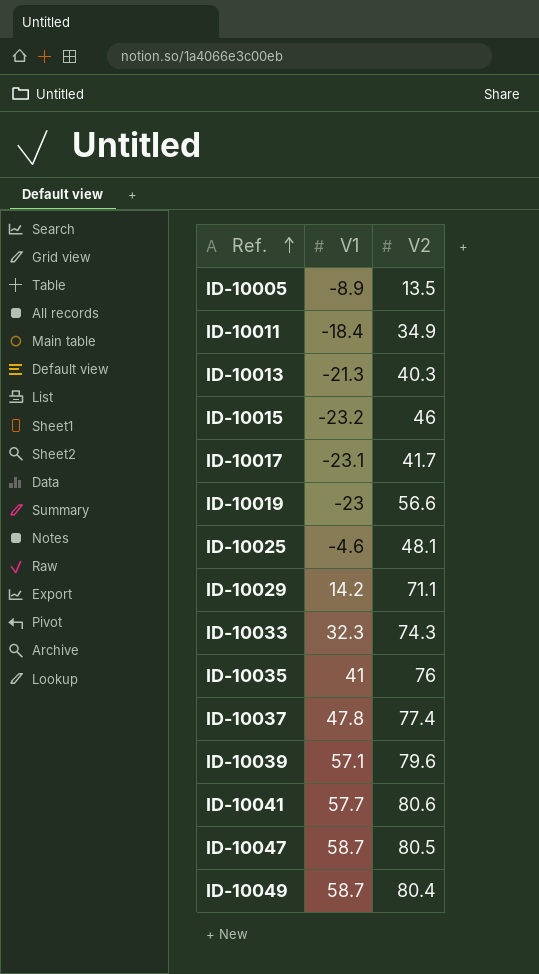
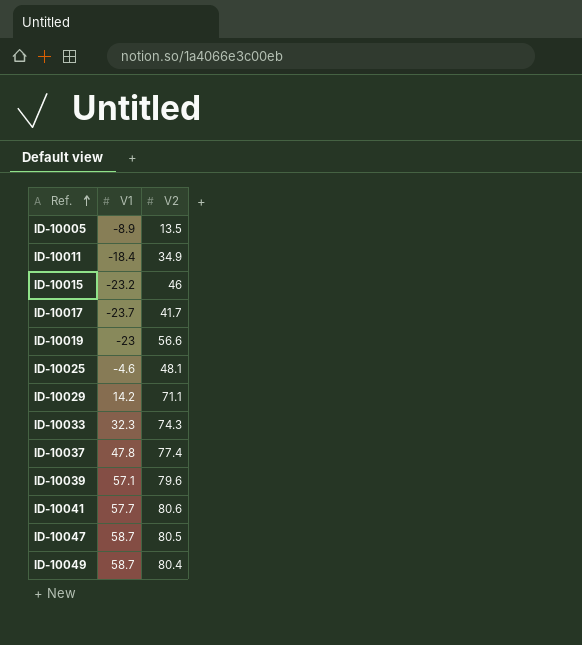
row ID-10013: -21.3 | 40.3 -> none
row ID-10035: 41 | 76 -> none
ID-10017 | V1: -23.1 -> -23.7

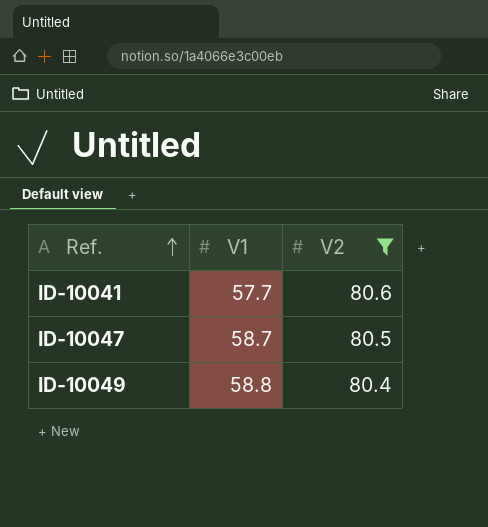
filter: none -> V2 >= 80.4
ID-10049 | V1: 58.7 -> 58.8

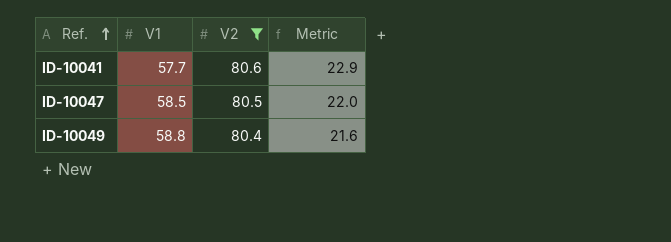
column Metric | formula: none -> [V2] - [V1]
ID-10047 | V1: 58.7 -> 58.5

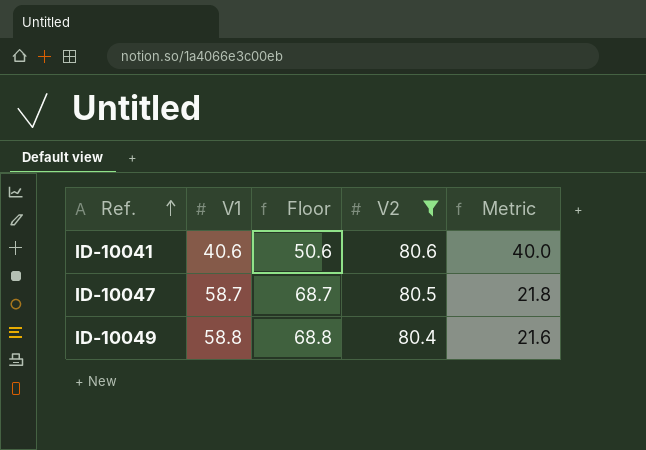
column Floor | formula: none -> [V1] + 10
ID-10041 | V1: 57.7 -> 40.6
ID-10041 | Metric: 22.9 -> 40.0
ID-10047 | V1: 58.5 -> 58.7
ID-10047 | Metric: 22.0 -> 21.8

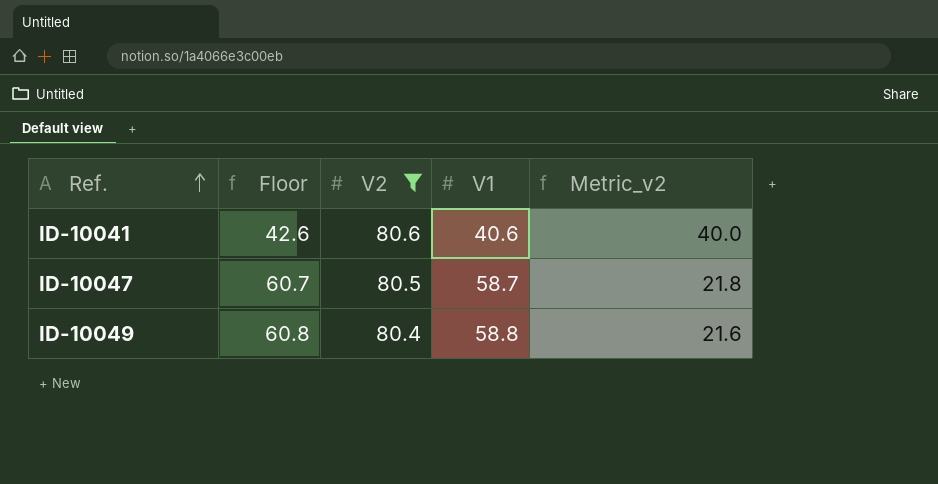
column Floor | formula: [V1] + 10 -> [V1] + 2
column V1 | position: 2 -> 4
column name: Metric -> Metric_v2

